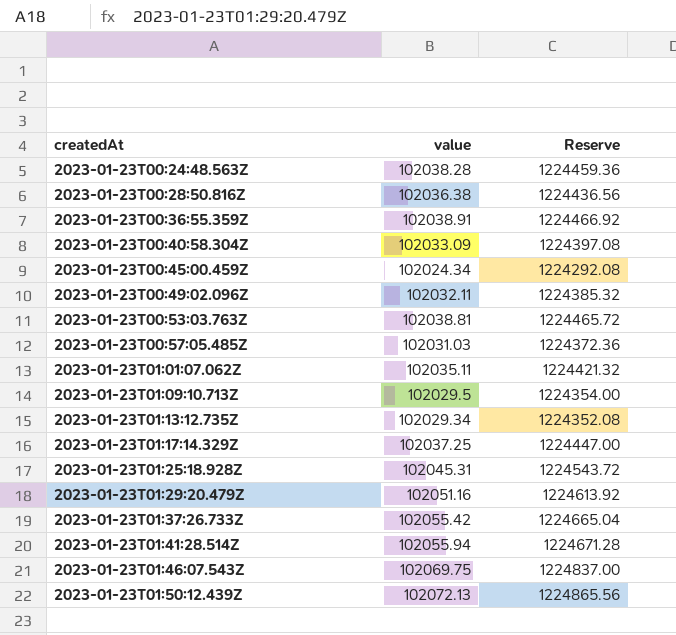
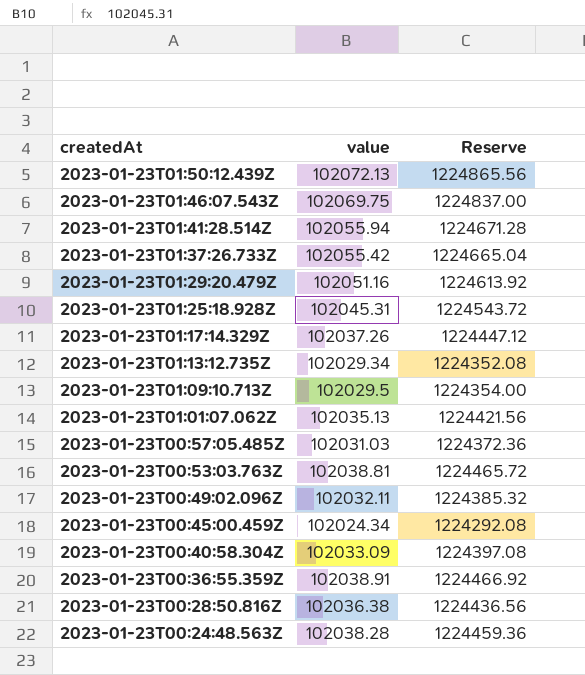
row order: createdAt ascending -> createdAt descending
2023-01-23T01:17:14.329Z | value: 102037.25 -> 102037.26
2023-01-23T01:17:14.329Z | Reserve: 1224447.00 -> 1224447.12
2023-01-23T01:01:07.062Z | value: 102035.11 -> 102035.13
2023-01-23T01:01:07.062Z | Reserve: 1224421.32 -> 1224421.56

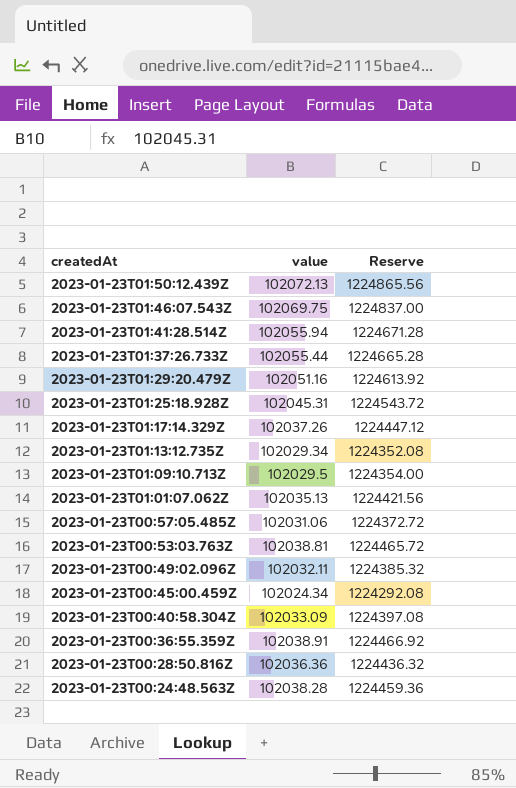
2023-01-23T01:37:26.733Z | value: 102055.42 -> 102055.44
2023-01-23T01:37:26.733Z | Reserve: 1224665.04 -> 1224665.28
2023-01-23T00:57:05.485Z | value: 102031.03 -> 102031.06
2023-01-23T00:57:05.485Z | Reserve: 1224372.36 -> 1224372.72
2023-01-23T00:28:50.816Z | value: 102036.38 -> 102036.36
2023-01-23T00:28:50.816Z | Reserve: 1224436.56 -> 1224436.32

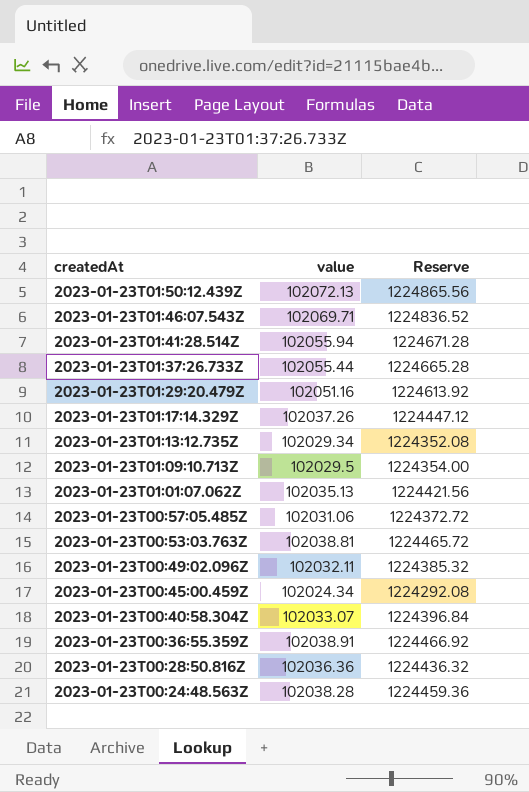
row 2023-01-23T01:25:18.928Z: 102045.31 | 1224543.72 -> none
2023-01-23T01:46:07.543Z | value: 102069.75 -> 102069.71
2023-01-23T01:46:07.543Z | Reserve: 1224837.00 -> 1224836.52
2023-01-23T00:40:58.304Z | value: 102033.09 -> 102033.07
2023-01-23T00:40:58.304Z | Reserve: 1224397.08 -> 1224396.84

